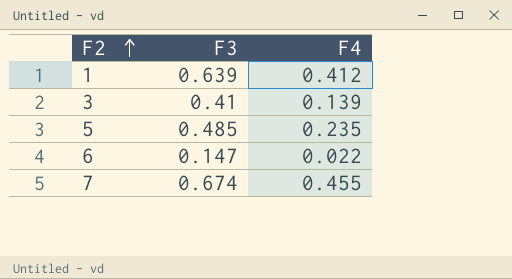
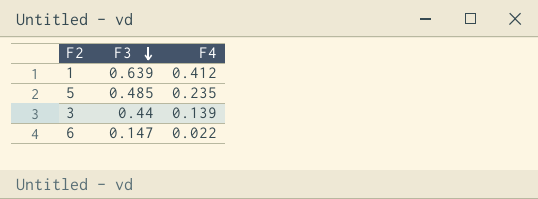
row order: F2 ascending -> F3 descending
row 7: 0.674 | 0.455 -> none
3 | F3: 0.41 -> 0.44

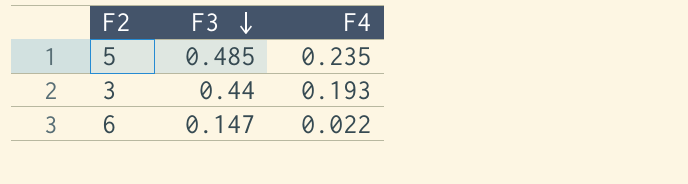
row 1: 0.639 | 0.412 -> none
3 | F4: 0.139 -> 0.193

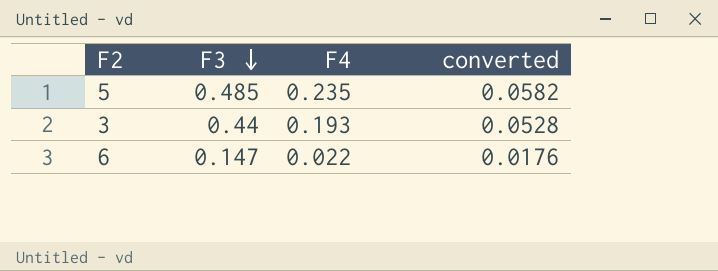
column converted | formula: none -> [F3] * 0.12

